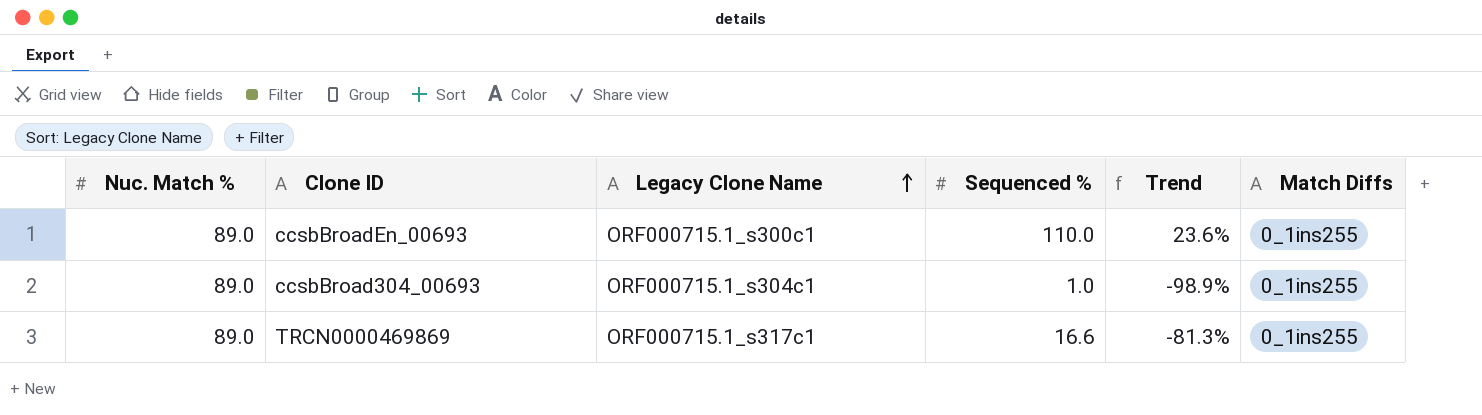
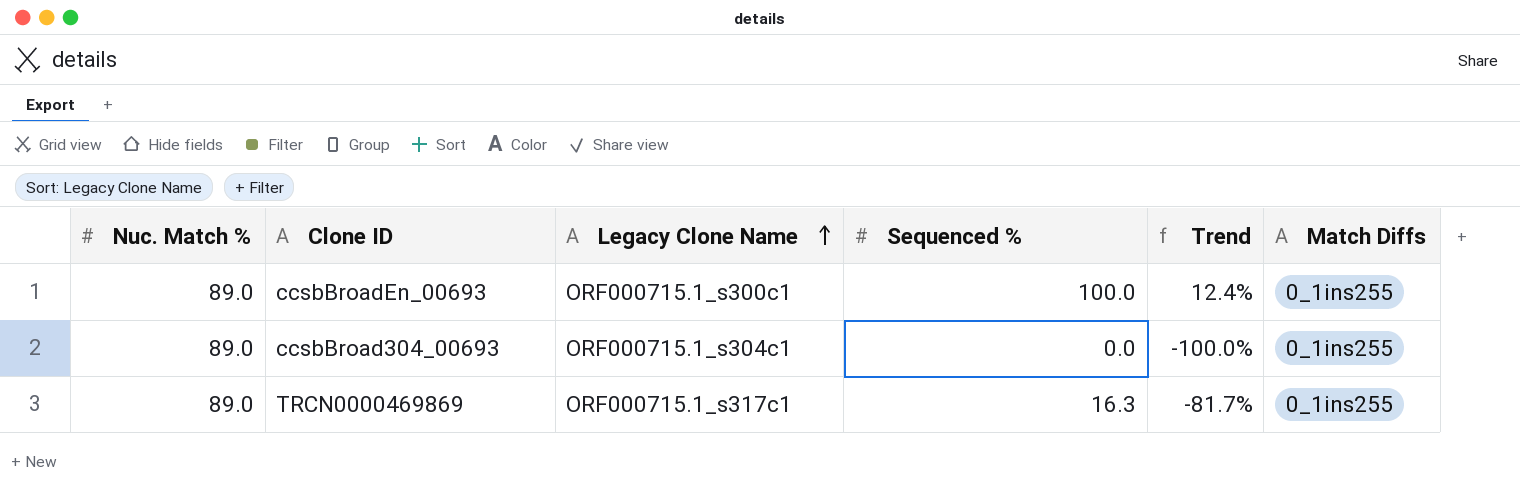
ccsbBroadEn_00693 | Sequenced %: 110.0 -> 100.0
ccsbBroadEn_00693 | Trend: 23.6% -> 12.4%
ccsbBroad304_00693 | Sequenced %: 1.0 -> 0.0
ccsbBroad304_00693 | Trend: -98.9% -> -100.0%
TRCN0000469869 | Sequenced %: 16.6 -> 16.3
TRCN0000469869 | Trend: -81.3% -> -81.7%

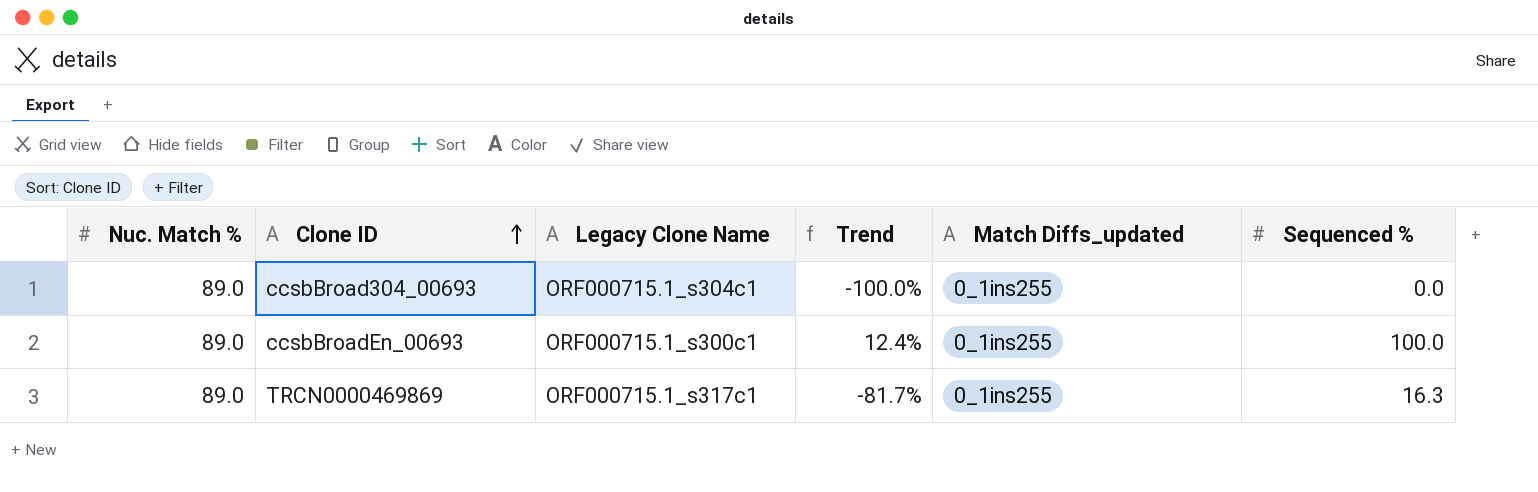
row order: Legacy Clone Name ascending -> Clone ID ascending
column name: Match Diffs -> Match Diffs_updated
column Sequenced % | position: 4 -> 6

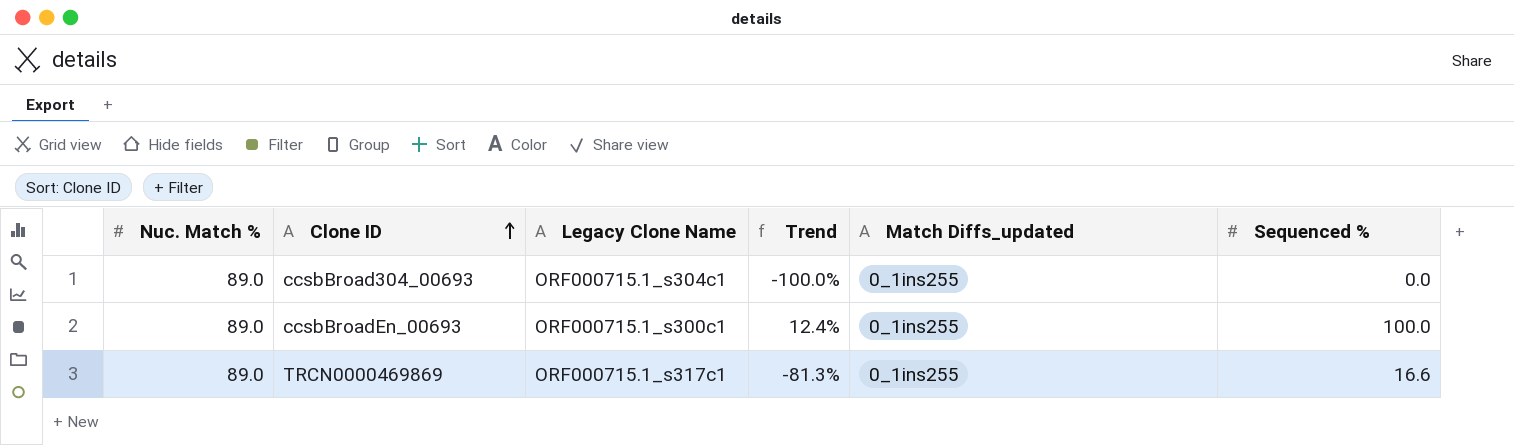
TRCN0000469869 | Trend: -81.7% -> -81.3%
TRCN0000469869 | Sequenced %: 16.3 -> 16.6

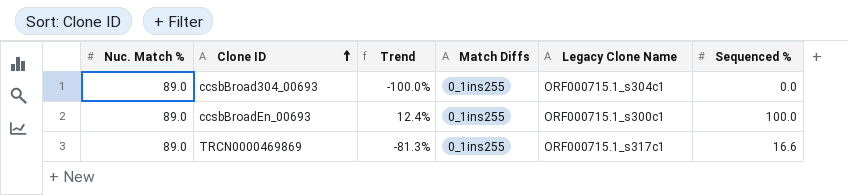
column name: Match Diffs_updated -> Match Diffs
column Legacy Clone Name | position: 3 -> 5

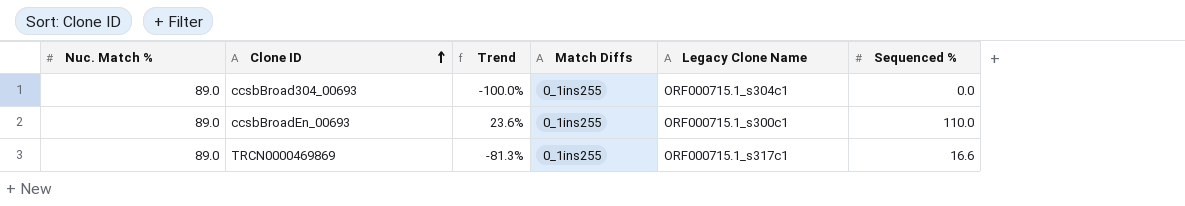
ccsbBroadEn_00693 | Trend: 12.4% -> 23.6%
ccsbBroadEn_00693 | Sequenced %: 100.0 -> 110.0

